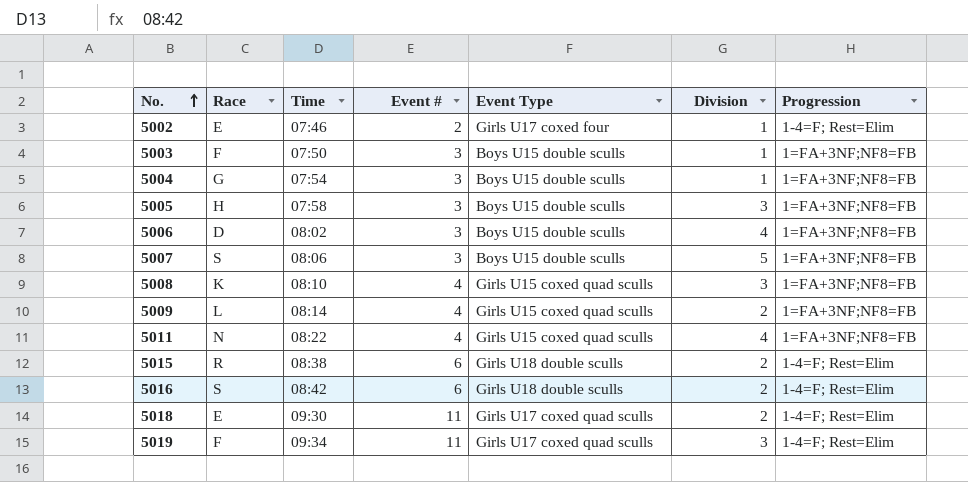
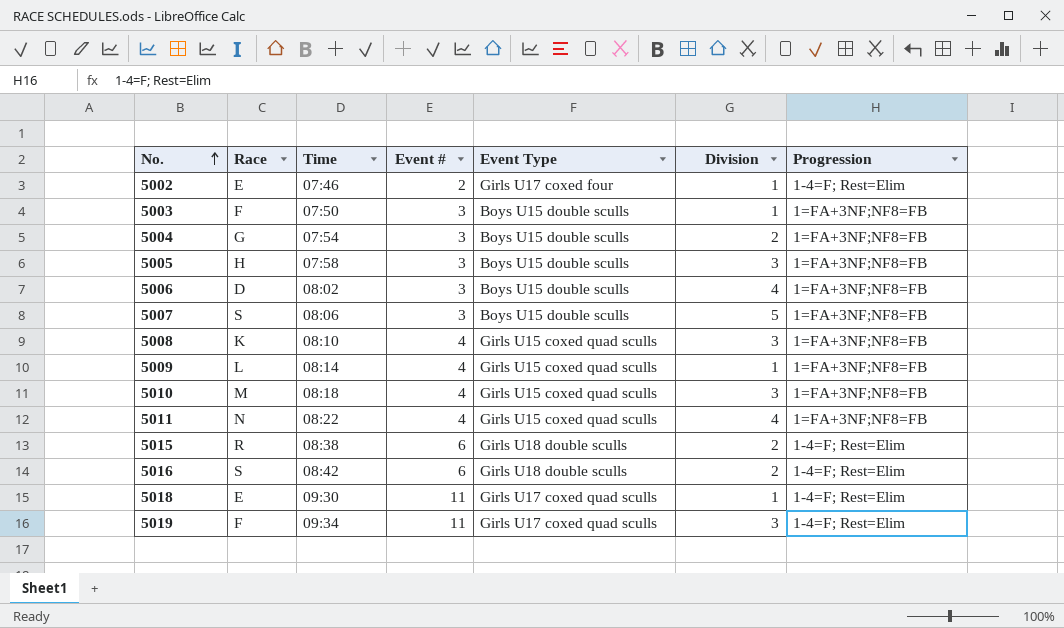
5004 | Division: 1 -> 2
5009 | Division: 2 -> 1
row 5010: none -> M | 08:18 | 4 | Girls U15 coxed quad sculls | 3 | 1=FA+3NF;NF8=FB
5018 | Division: 2 -> 1

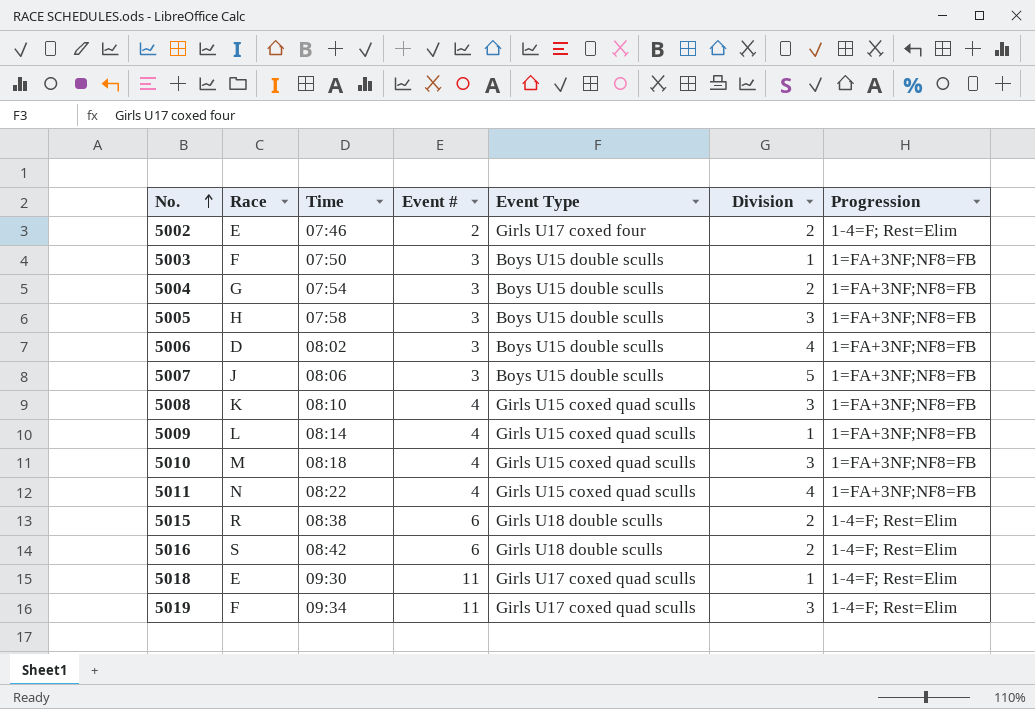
5002 | Division: 1 -> 2
5007 | Race: S -> J

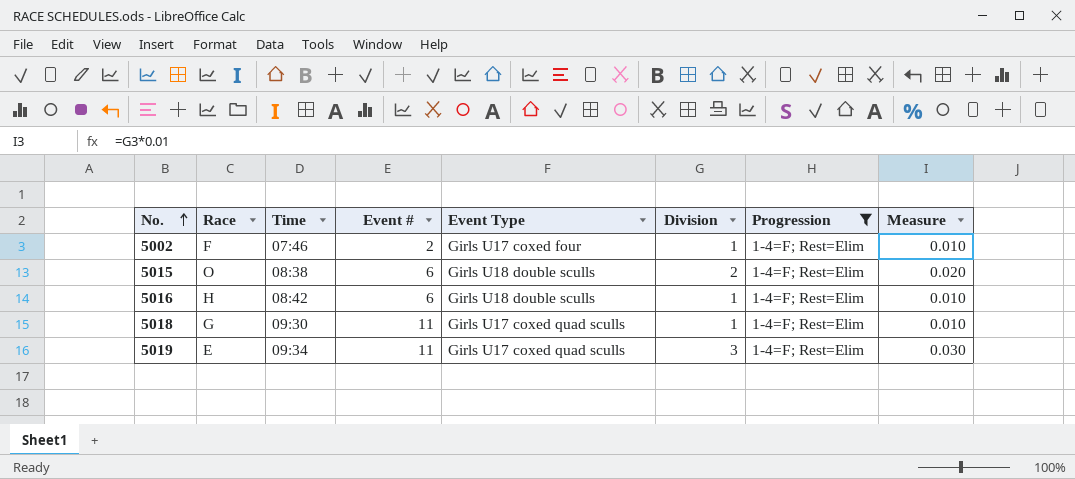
filter: none -> Progression = 1-4=F; Rest=Elim
column Measure | formula: none -> [Division] * 0.01
5002 | Race: E -> F
5002 | Division: 2 -> 1
5015 | Race: R -> O
5016 | Race: S -> H
5016 | Division: 2 -> 1
5018 | Race: E -> G
5019 | Race: F -> E

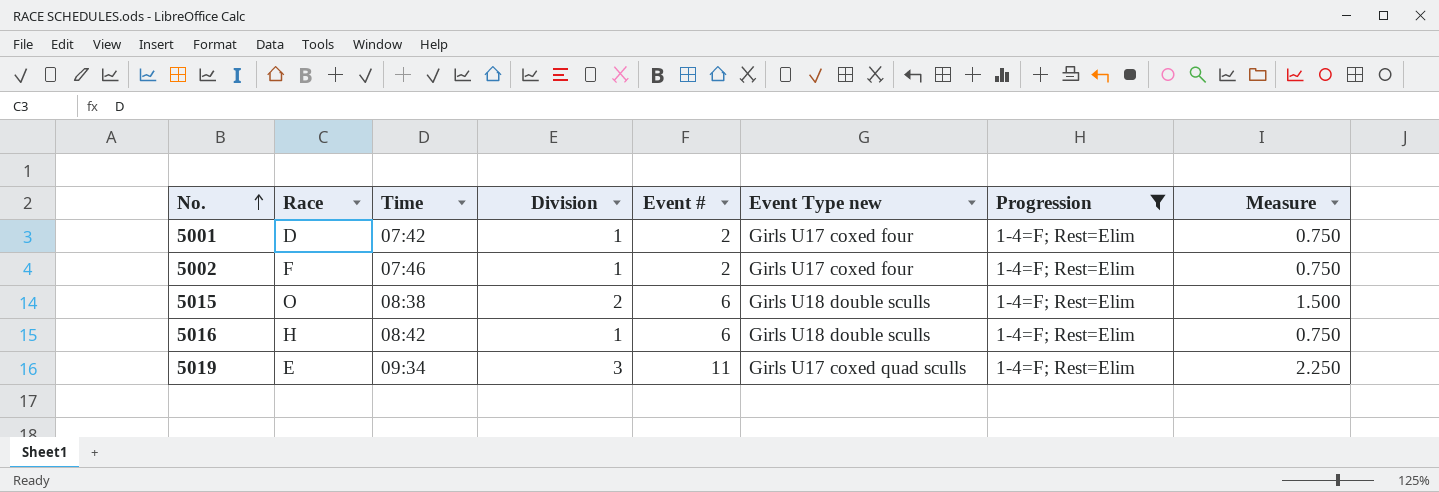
column Division | position: 6 -> 4
column name: Event Type -> Event Type new
column Measure | formula: [Division] * 0.01 -> [Division] * 0.75
row 5018: G | 09:30 | 11 | Girls U17 coxed quad sculls | 1 | 1-4=F; Rest=Elim | 0.010 -> none
row 5001: none -> D | 07:42 | 1 | 2 | Girls U17 coxed four | 1-4=F; Rest=Elim | 0.750

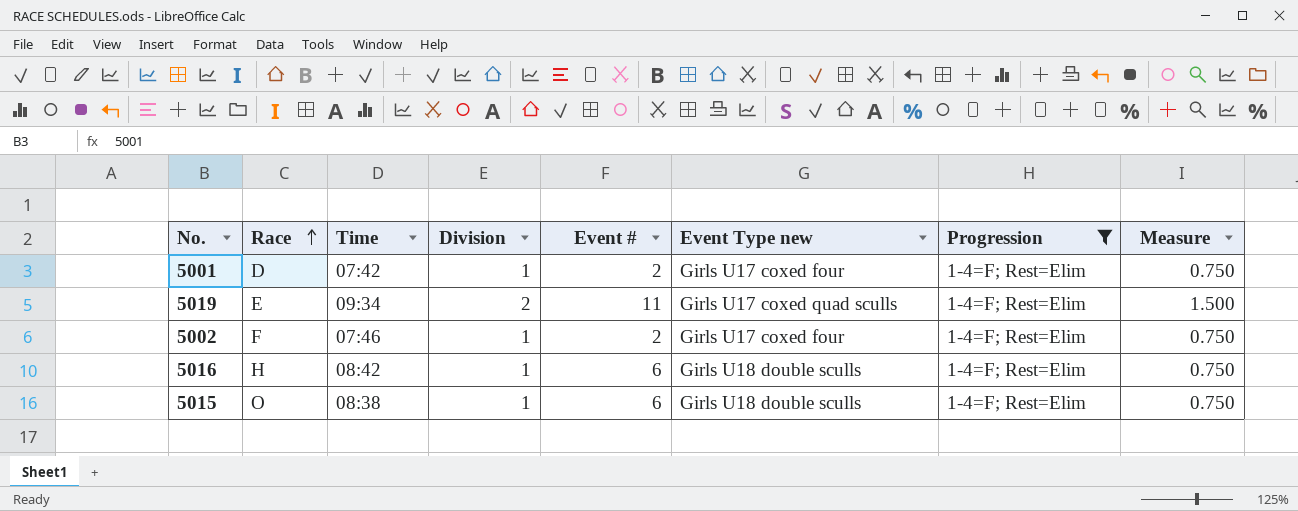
row order: No. ascending -> Race ascending
5019 | Division: 3 -> 2
5019 | Measure: 2.250 -> 1.500
5015 | Division: 2 -> 1
5015 | Measure: 1.500 -> 0.750

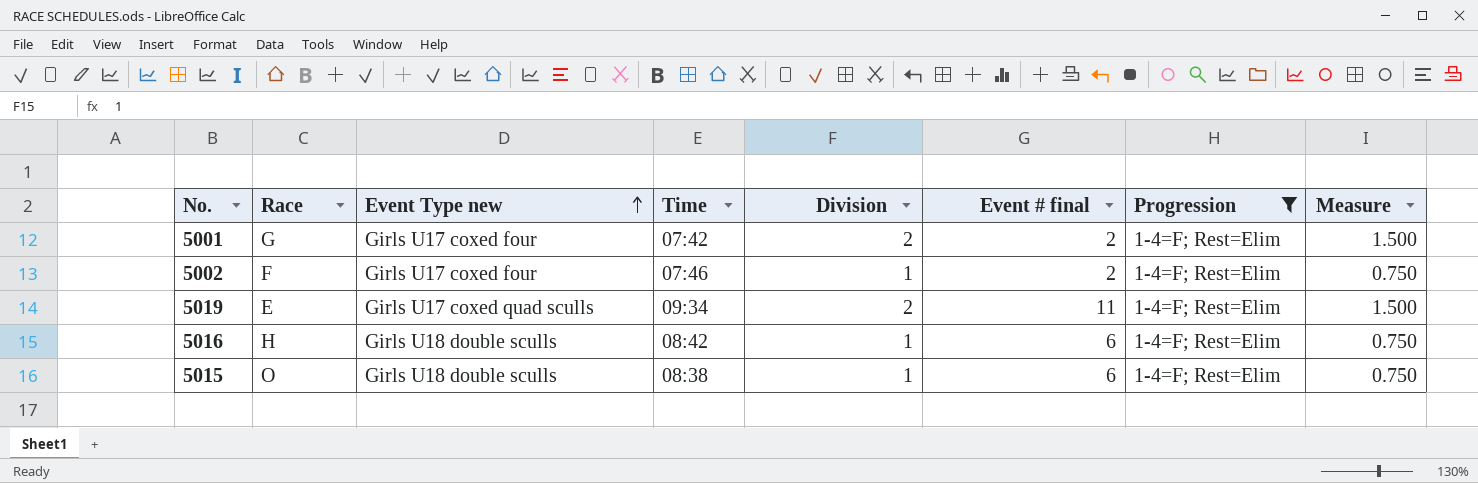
row order: Race ascending -> Event Type new ascending
column Event Type new | position: 6 -> 3
column name: Event # -> Event # final
5001 | Race: D -> G
5001 | Division: 1 -> 2
5001 | Measure: 0.750 -> 1.500

